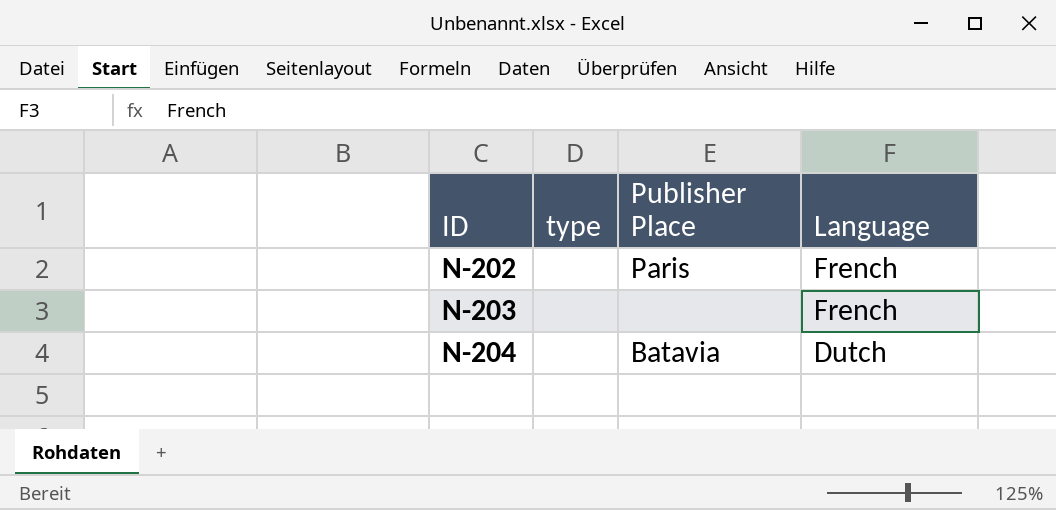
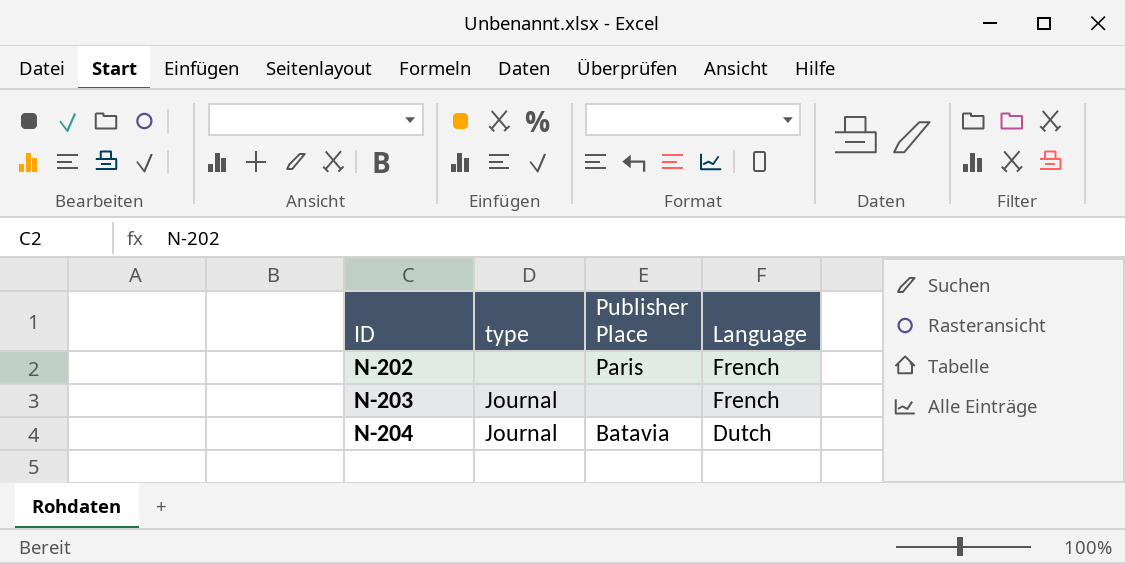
N-203 | type: none -> Journal
N-204 | type: none -> Journal

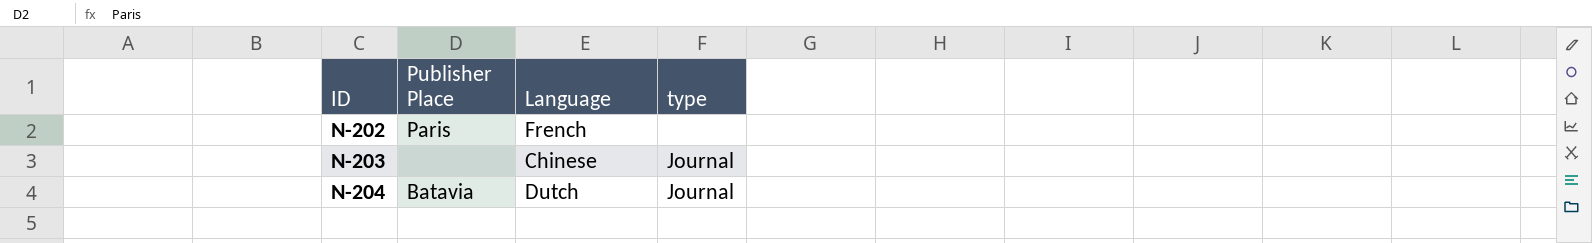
column type | position: 2 -> 4
N-203 | Language: French -> Chinese

